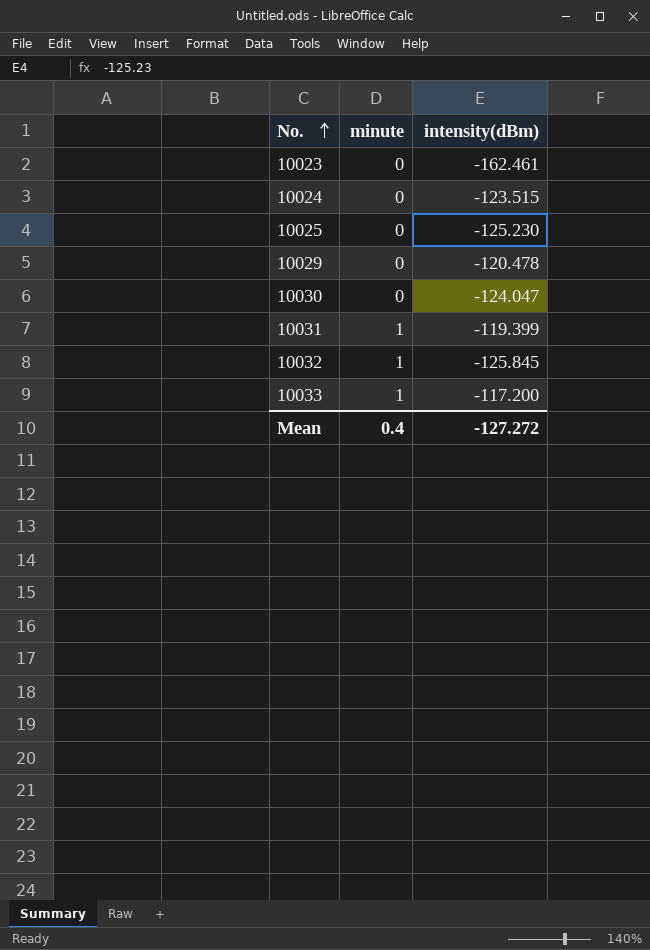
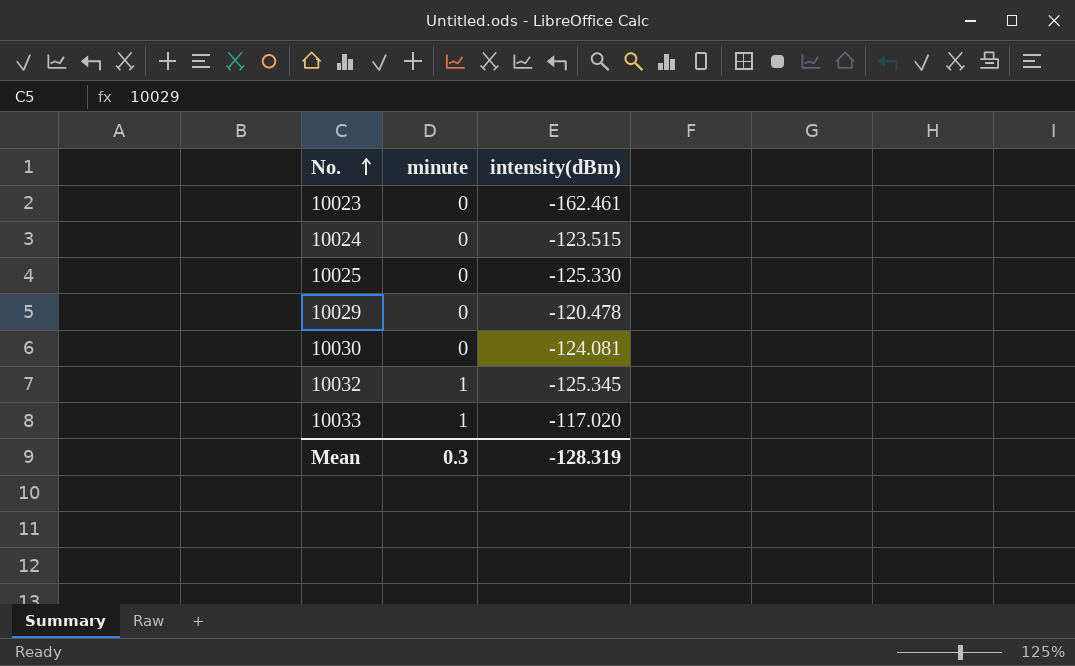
row 10031: 1 | -119.399 -> none
10025 | intensity(dBm): -125.230 -> -125.330
10030 | intensity(dBm): -124.047 -> -124.081
10032 | intensity(dBm): -125.845 -> -125.345
10033 | intensity(dBm): -117.200 -> -117.020
Mean | minute: 0.4 -> 0.3
Mean | intensity(dBm): -127.272 -> -128.319

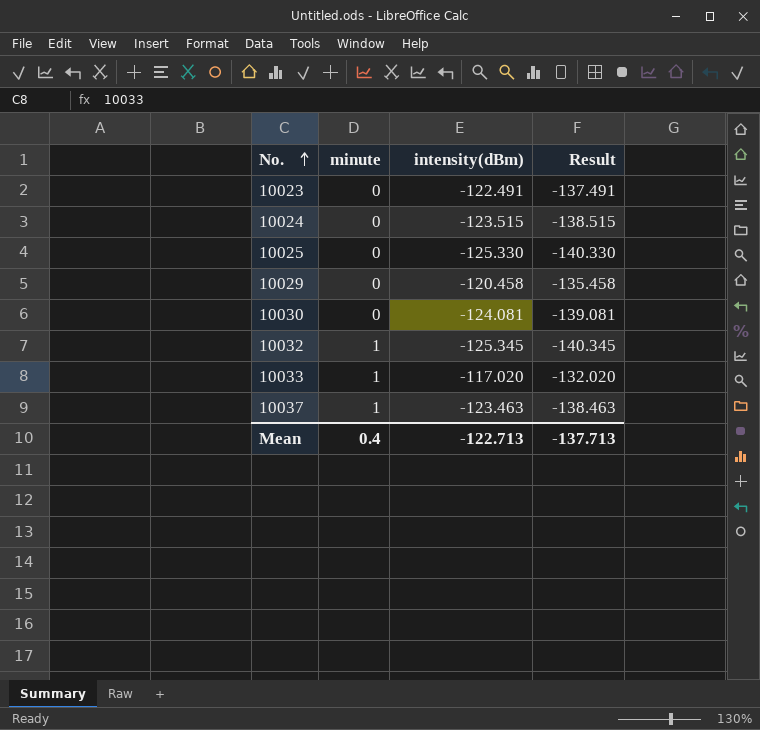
column Result | formula: none -> [intensity(dBm)] - 15
10023 | intensity(dBm): -162.461 -> -122.491
10029 | intensity(dBm): -120.478 -> -120.458
row 10037: none -> 1 | -123.463 | -138.463
Mean | minute: 0.3 -> 0.4
Mean | intensity(dBm): -128.319 -> -122.713

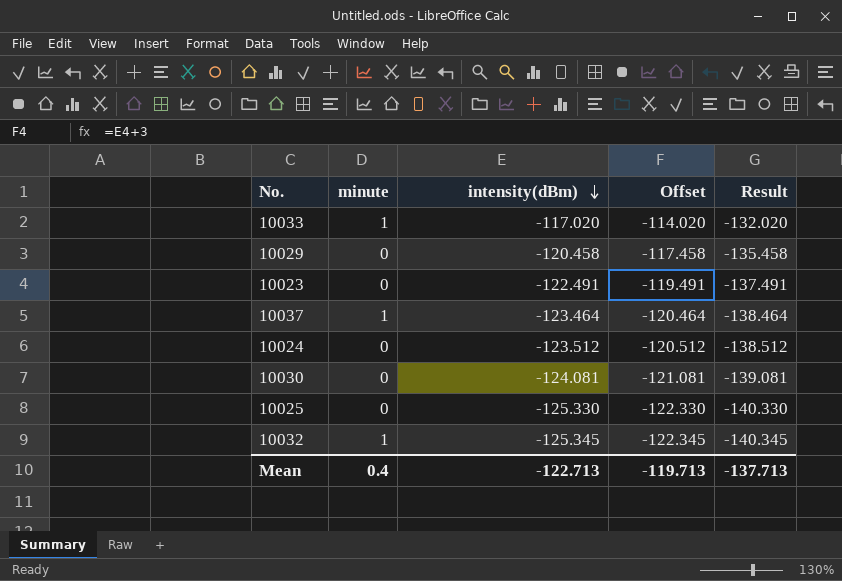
row order: No. ascending -> intensity(dBm) descending
column Offset | formula: none -> [intensity(dBm)] + 3
10037 | intensity(dBm): -123.463 -> -123.464
10037 | Result: -138.463 -> -138.464
10024 | intensity(dBm): -123.515 -> -123.512
10024 | Result: -138.515 -> -138.512

